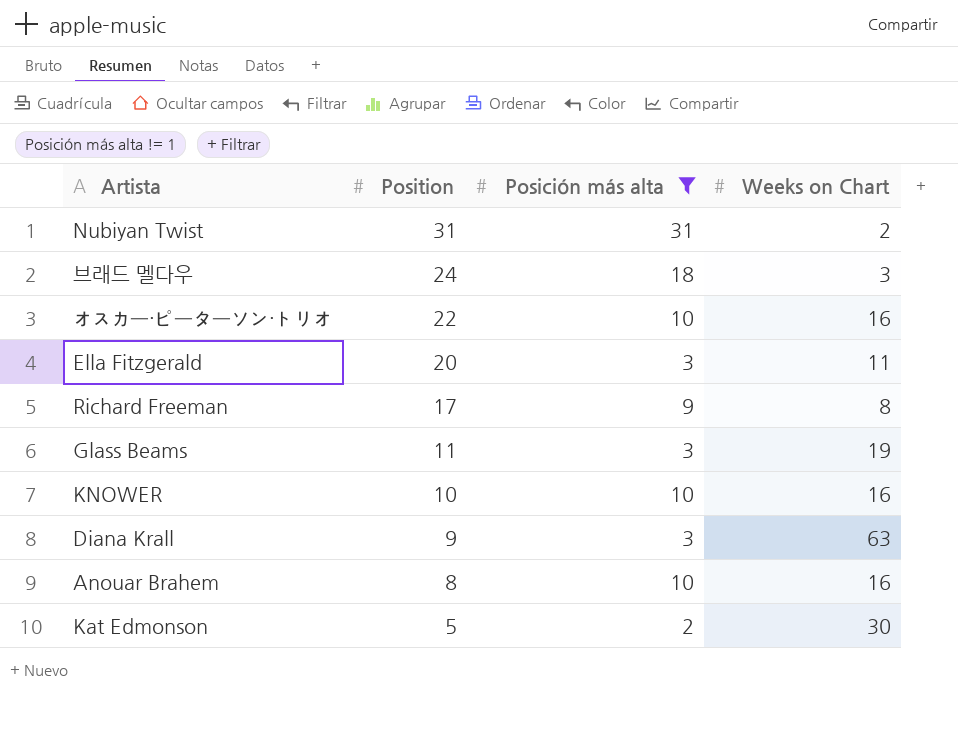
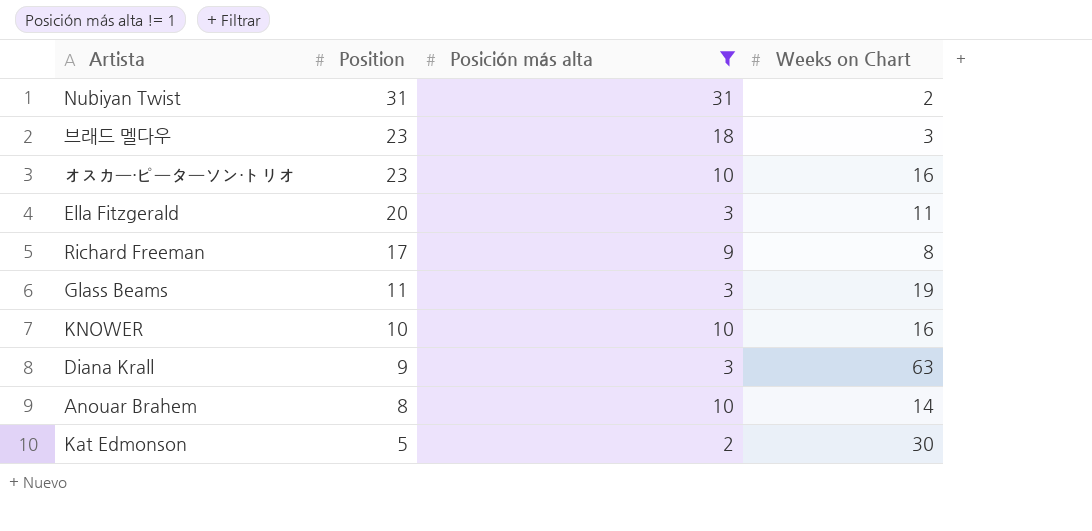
브래드 멜다우 | Position: 24 -> 23
オスカー・ピーターソン・トリオ | Position: 22 -> 23
Anouar Brahem | Weeks on Chart: 16 -> 14

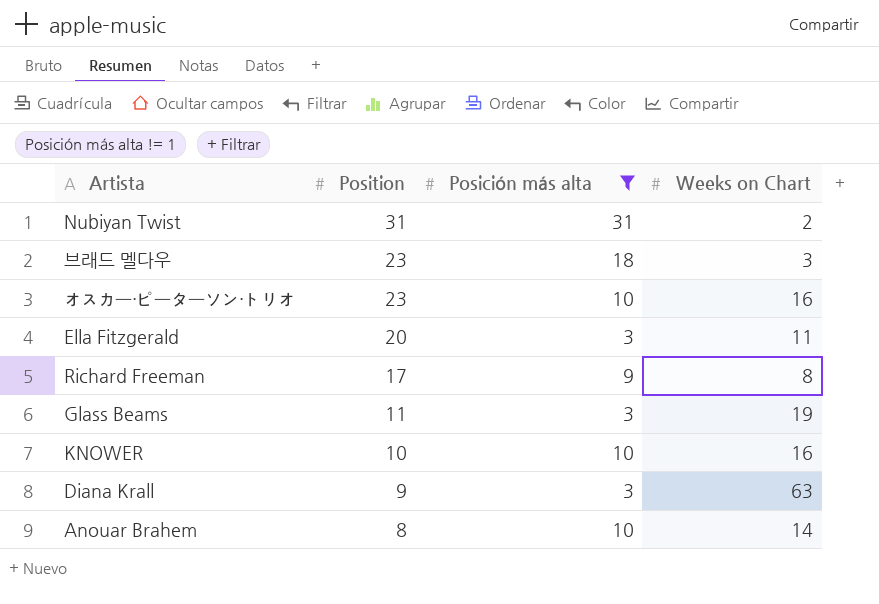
row Kat Edmonson: 5 | 2 | 30 -> none

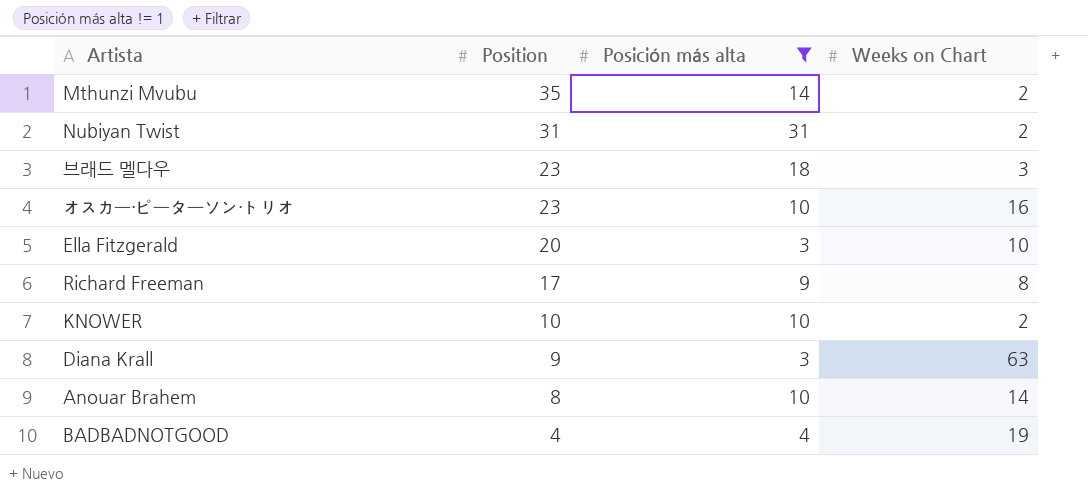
row Glass Beams: 11 | 3 | 19 -> none
row Mthunzi Mvubu: none -> 35 | 14 | 2
Ella Fitzgerald | Weeks on Chart: 11 -> 10
KNOWER | Weeks on Chart: 16 -> 2
row BADBADNOTGOOD: none -> 4 | 4 | 19

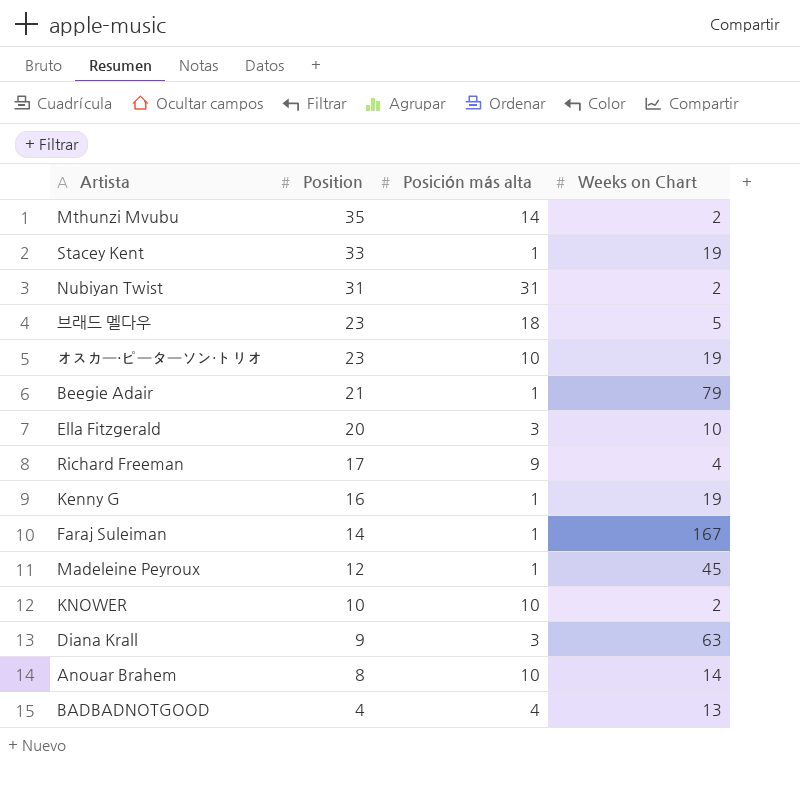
filter: Posición más alta != 1 -> none
브래드 멜다우 | Weeks on Chart: 3 -> 5
オスカー・ピーターソン・トリオ | Weeks on Chart: 16 -> 19
Richard Freeman | Weeks on Chart: 8 -> 4
BADBADNOTGOOD | Weeks on Chart: 19 -> 13

